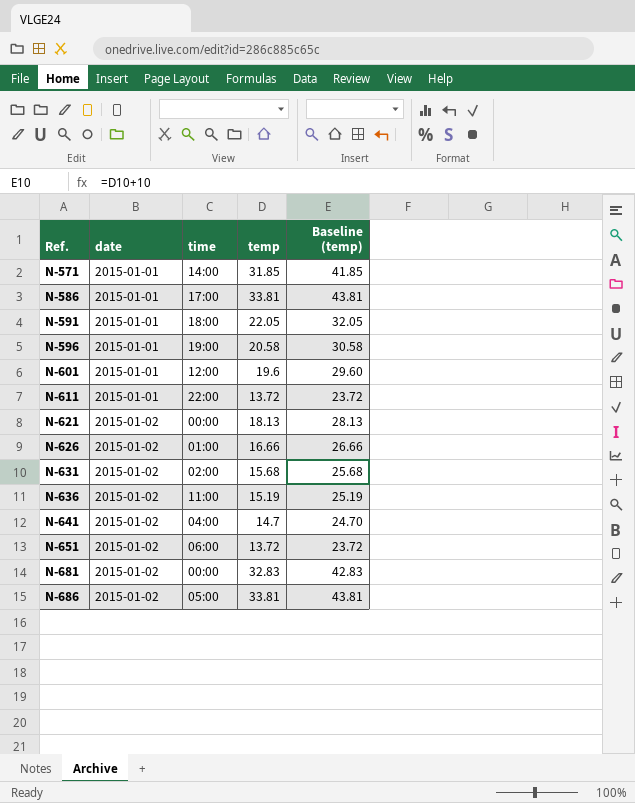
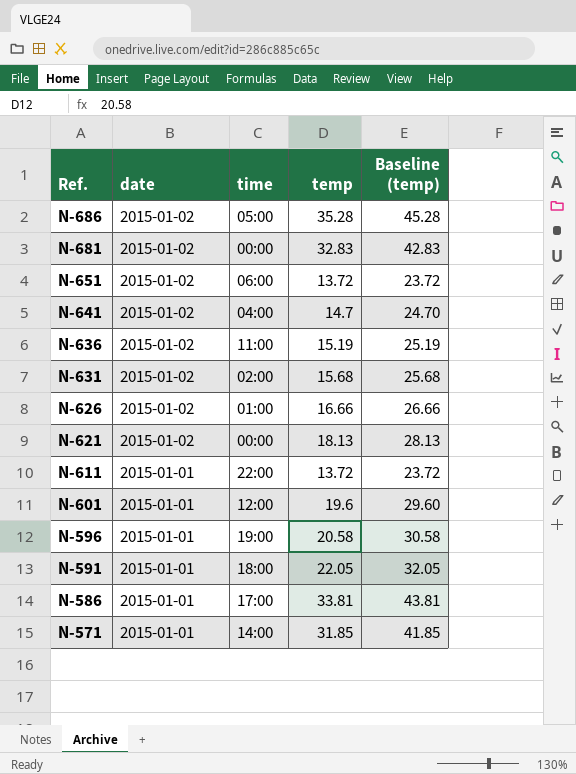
row order: Ref. ascending -> Ref. descending
N-686 | temp: 33.81 -> 35.28
N-686 | Baseline (temp): 43.81 -> 45.28

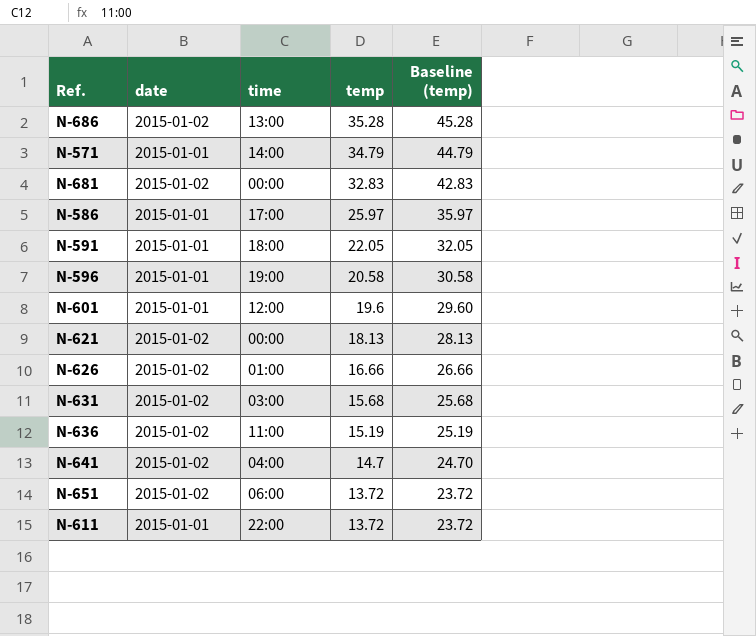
row order: Ref. descending -> temp descending
N-686 | time: 05:00 -> 13:00
N-571 | temp: 31.85 -> 34.79
N-571 | Baseline (temp): 41.85 -> 44.79
N-586 | temp: 33.81 -> 25.97
N-586 | Baseline (temp): 43.81 -> 35.97
N-631 | time: 02:00 -> 03:00

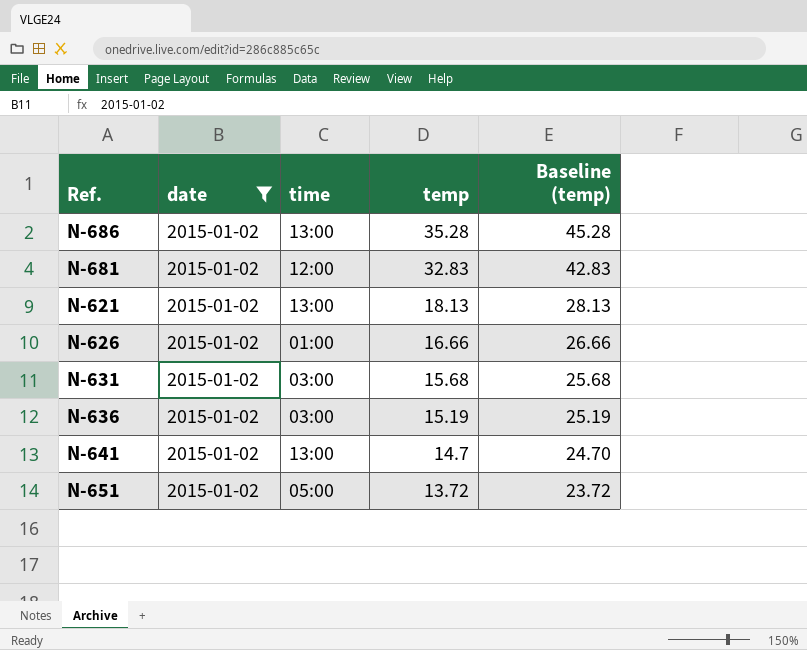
filter: none -> date = 2015-01-02
N-681 | time: 00:00 -> 12:00
N-621 | time: 00:00 -> 13:00
N-636 | time: 11:00 -> 03:00
N-641 | time: 04:00 -> 13:00
N-651 | time: 06:00 -> 05:00

